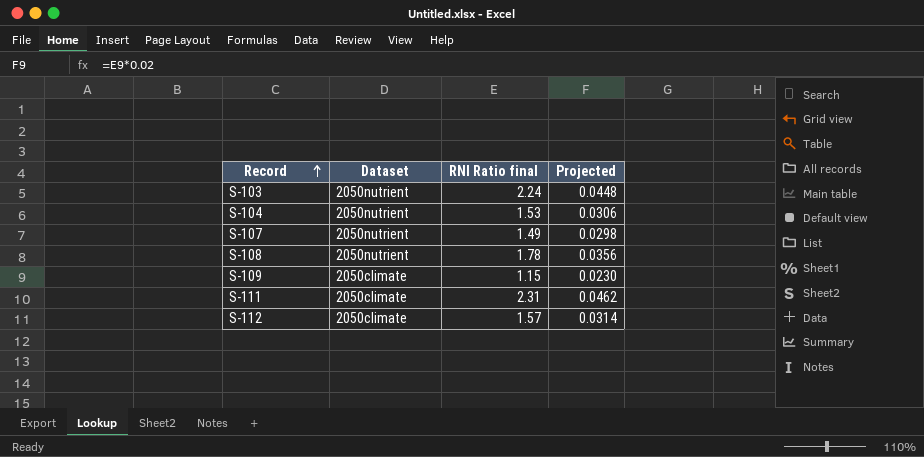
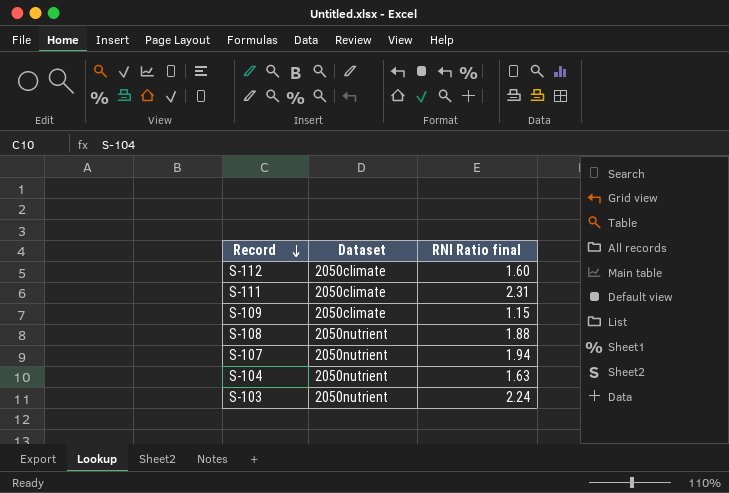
row order: Record ascending -> Record descending
column Projected | formula: [RNI Ratio final] * 0.02 -> none
S-112 | RNI Ratio final: 1.57 -> 1.60
S-108 | RNI Ratio final: 1.78 -> 1.88
S-107 | RNI Ratio final: 1.49 -> 1.94
S-104 | RNI Ratio final: 1.53 -> 1.63

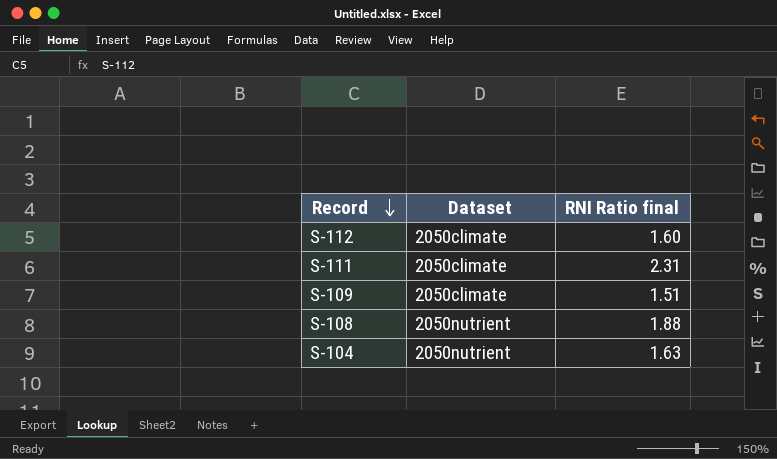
row S-107: 2050nutrient | 1.94 -> none
row S-103: 2050nutrient | 2.24 -> none
S-109 | RNI Ratio final: 1.15 -> 1.51

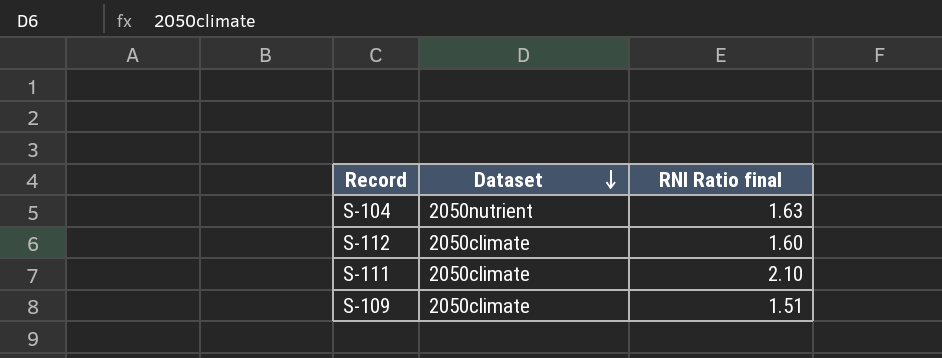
row order: Record descending -> Dataset descending
row S-108: 2050nutrient | 1.88 -> none
S-111 | RNI Ratio final: 2.31 -> 2.10

